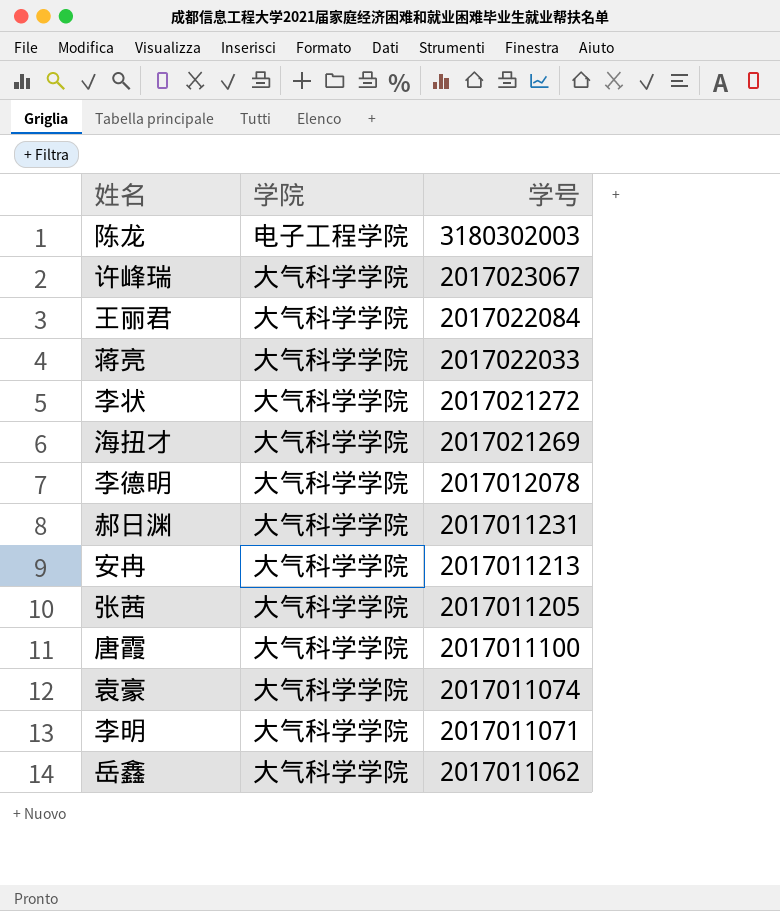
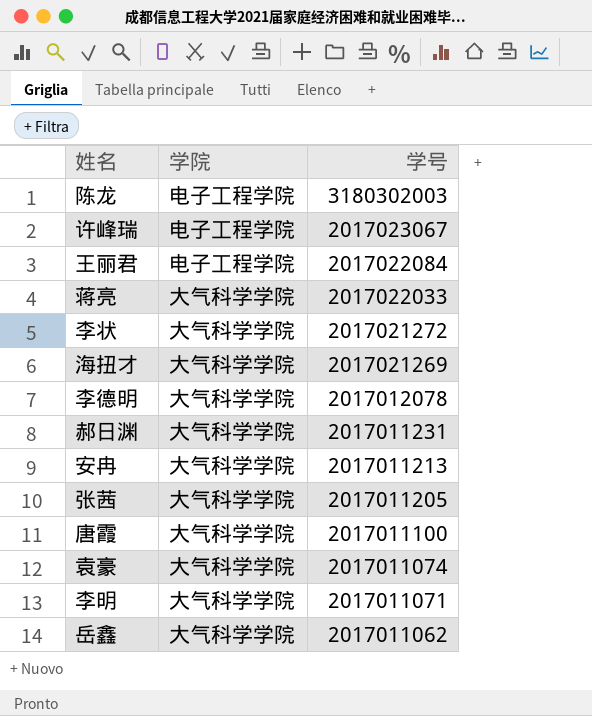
许峰瑞 | 学院: 大气科学学院 -> 电子工程学院
王丽君 | 学院: 大气科学学院 -> 电子工程学院

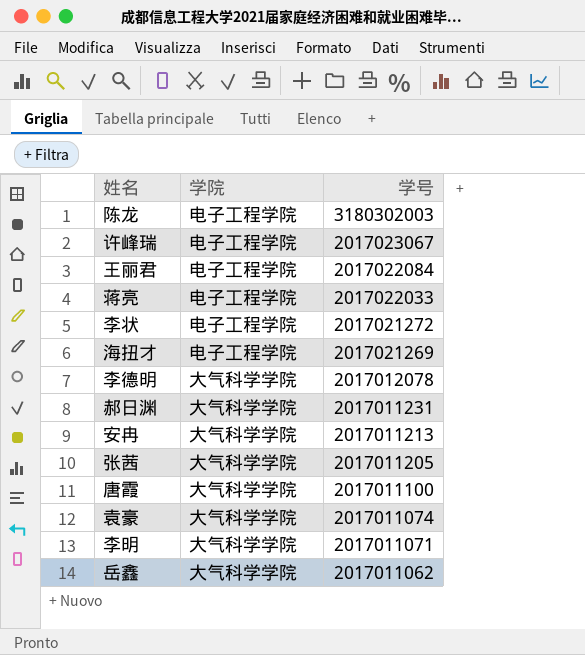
蒋亮 | 学院: 大气科学学院 -> 电子工程学院
李状 | 学院: 大气科学学院 -> 电子工程学院
海扭才 | 学院: 大气科学学院 -> 电子工程学院

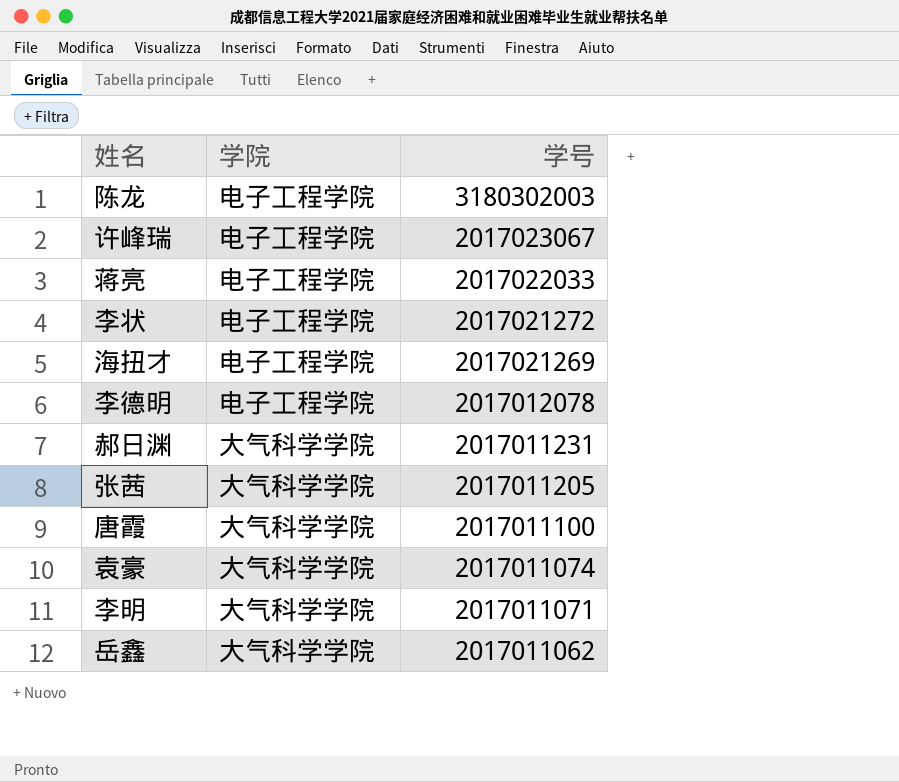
row 王丽君: 电子工程学院 | 2017022084 -> none
row 安冉: 大气科学学院 | 2017011213 -> none
李德明 | 学院: 大气科学学院 -> 电子工程学院

